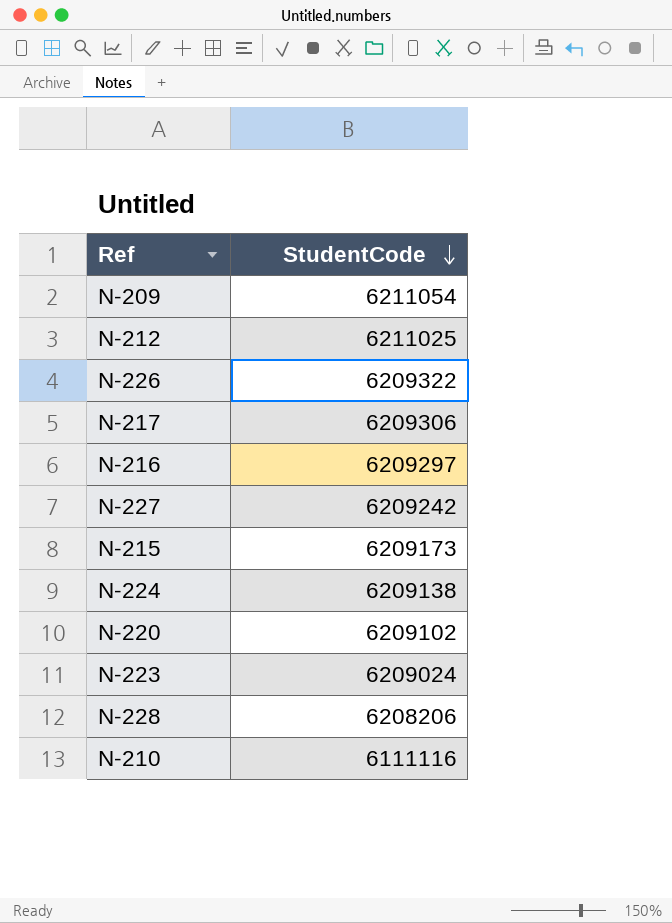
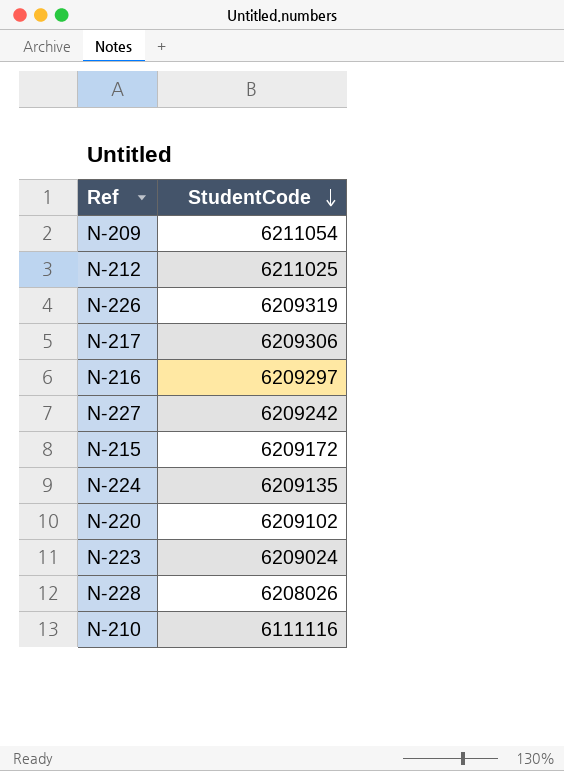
N-226 | StudentCode: 6209322 -> 6209319
N-215 | StudentCode: 6209173 -> 6209172
N-224 | StudentCode: 6209138 -> 6209135
N-228 | StudentCode: 6208206 -> 6208026

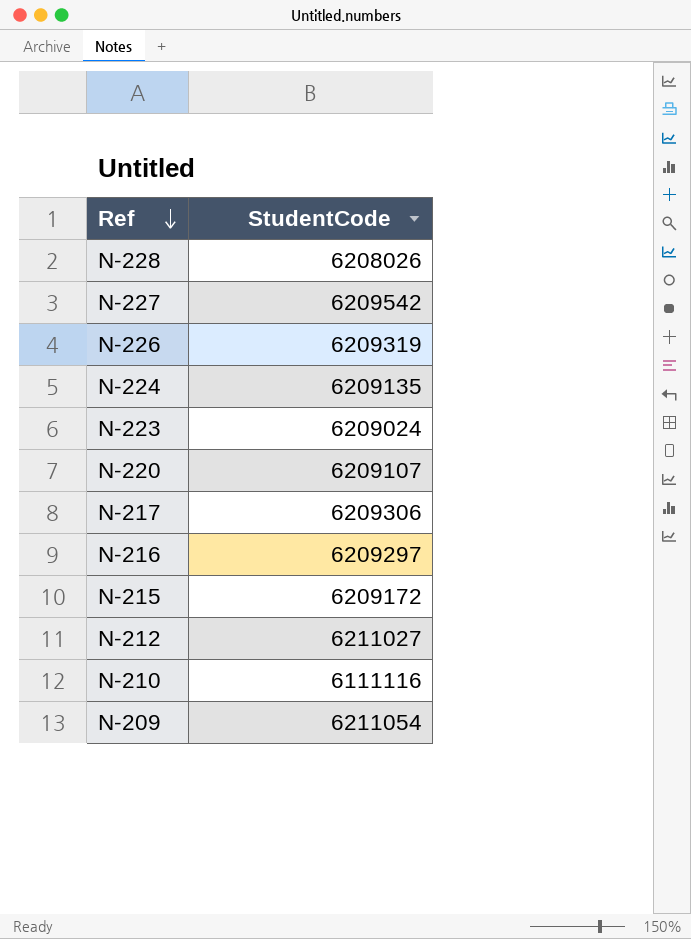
row order: StudentCode descending -> Ref descending
N-227 | StudentCode: 6209242 -> 6209542
N-220 | StudentCode: 6209102 -> 6209107
N-212 | StudentCode: 6211025 -> 6211027

